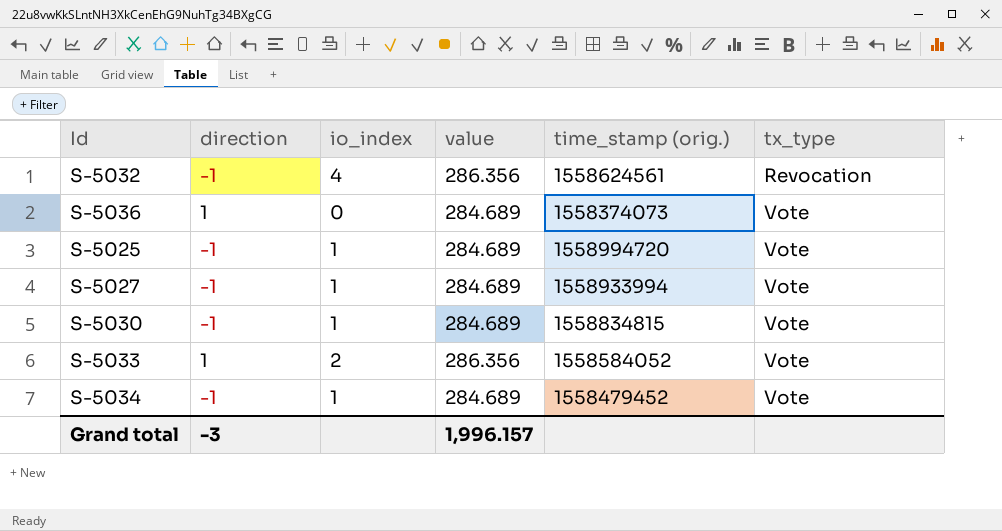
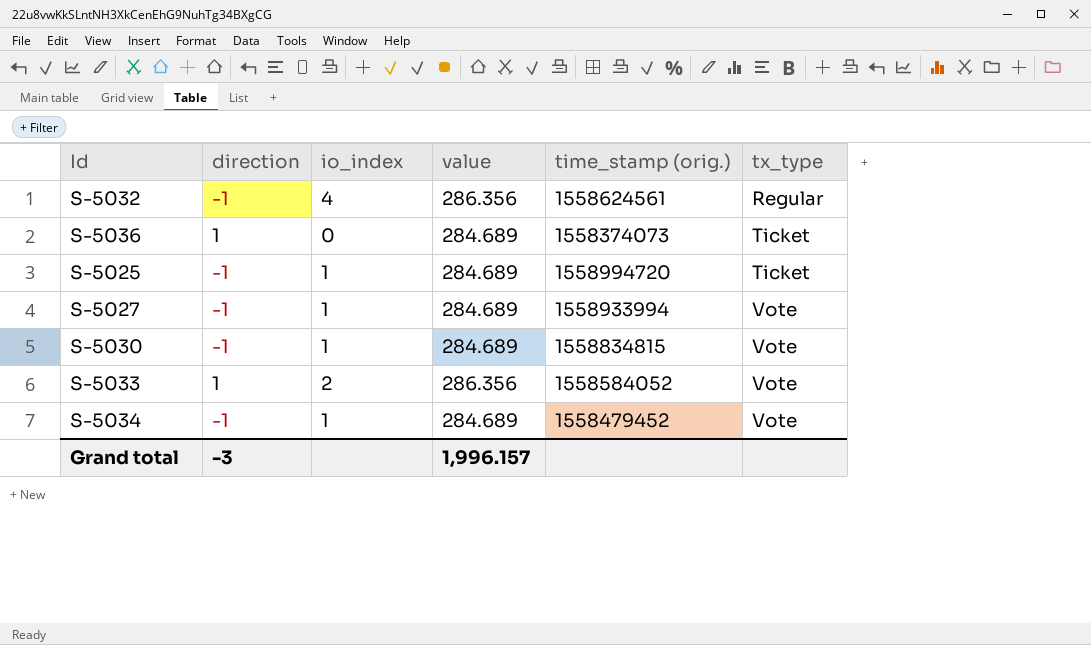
S-5032 | tx_type: Revocation -> Regular
S-5036 | tx_type: Vote -> Ticket
S-5025 | tx_type: Vote -> Ticket

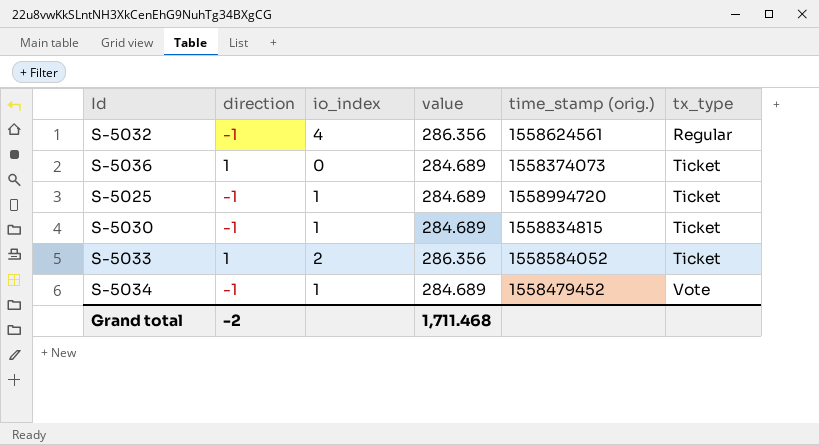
row S-5027: -1 | 1 | 284.689 | 1558933994 | Vote -> none
S-5030 | tx_type: Vote -> Ticket
S-5033 | tx_type: Vote -> Ticket
Grand total | direction: -3 -> -2
Grand total | value: 1,996.157 -> 1,711.468

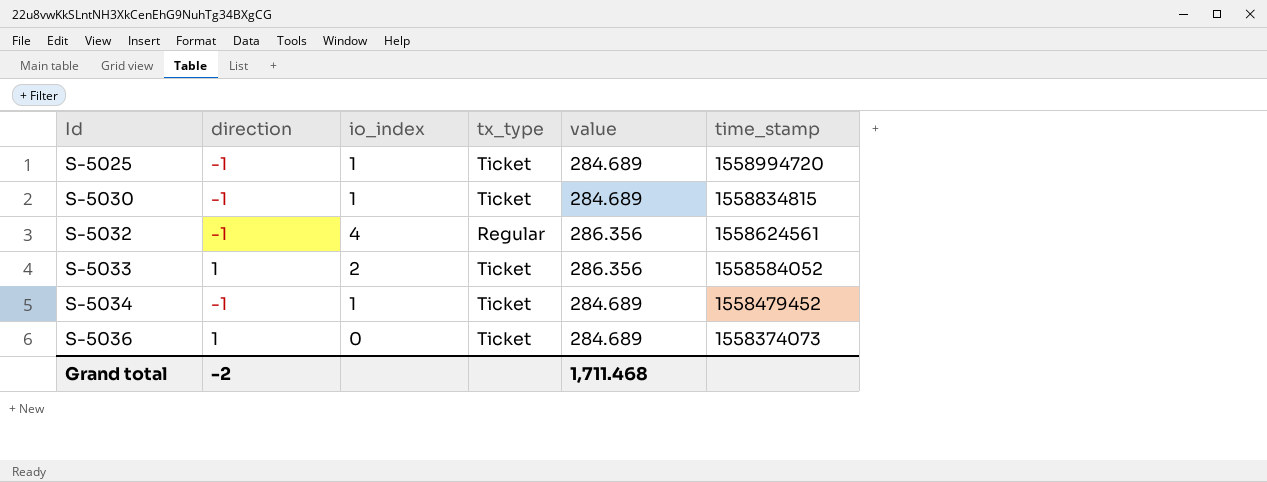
row order: tx_type ascending -> Id ascending
column tx_type | position: 6 -> 4
column name: time_stamp (orig.) -> time_stamp
S-5034 | tx_type: Vote -> Ticket

